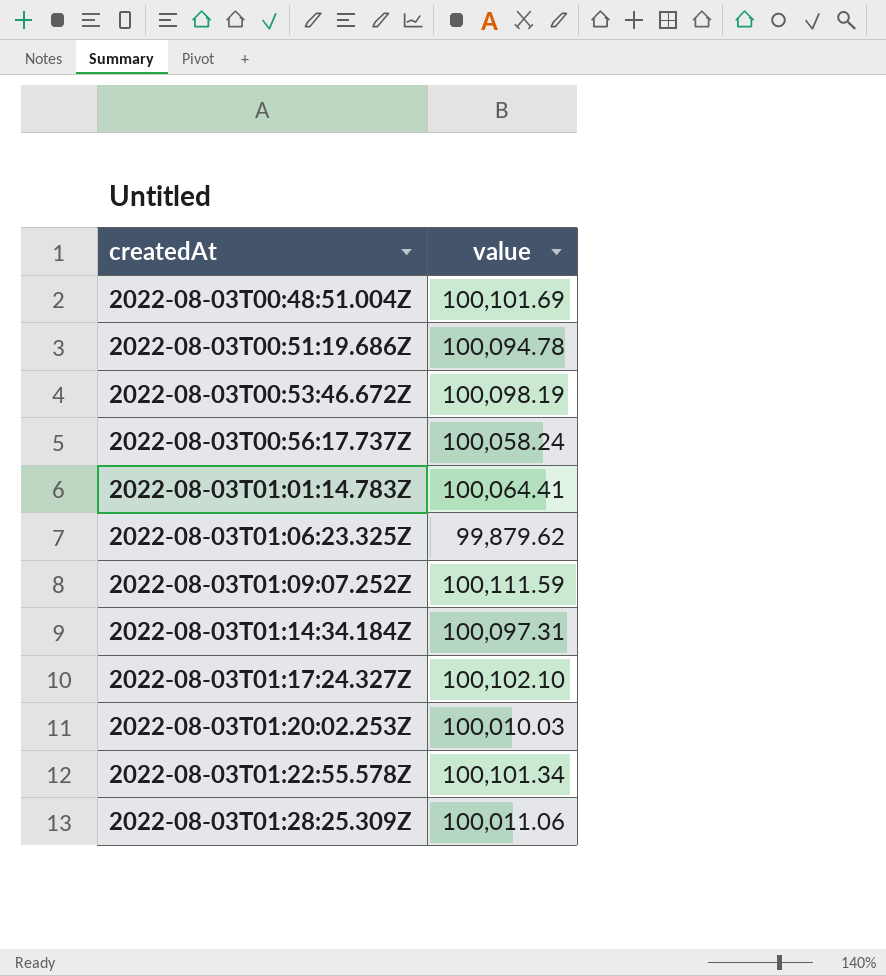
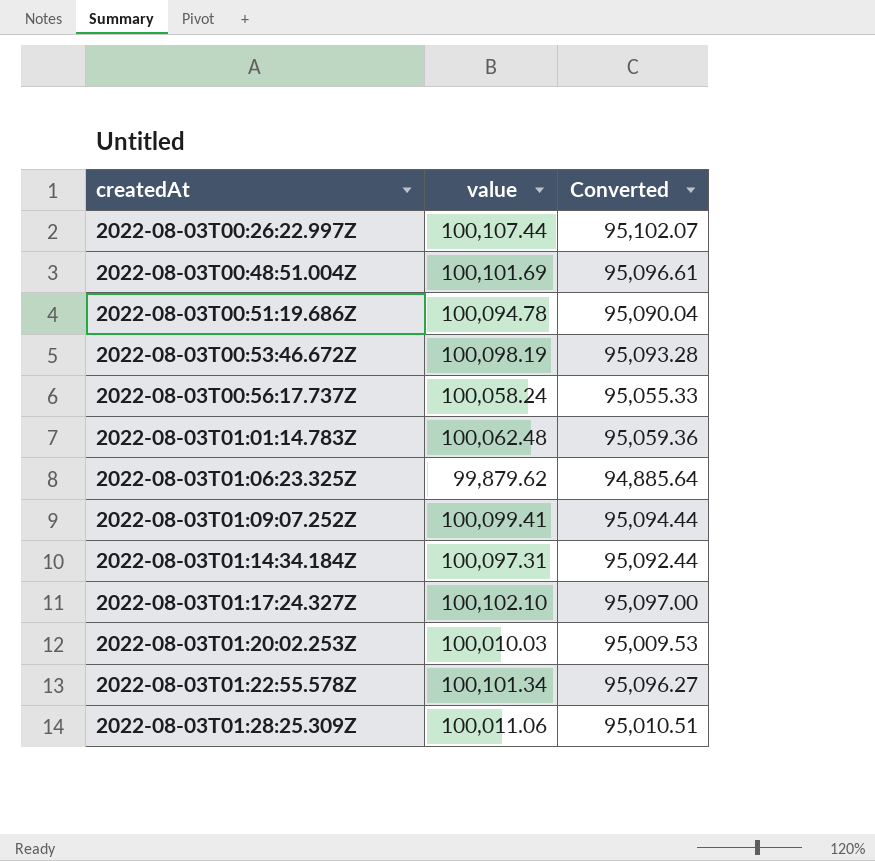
column Converted | formula: none -> [value] * 0.95
row 2022-08-03T00:26:22.997Z: none -> 100,107.44 | 95,102.07
2022-08-03T01:01:14.783Z | value: 100,064.41 -> 100,062.48
2022-08-03T01:09:07.252Z | value: 100,111.59 -> 100,099.41

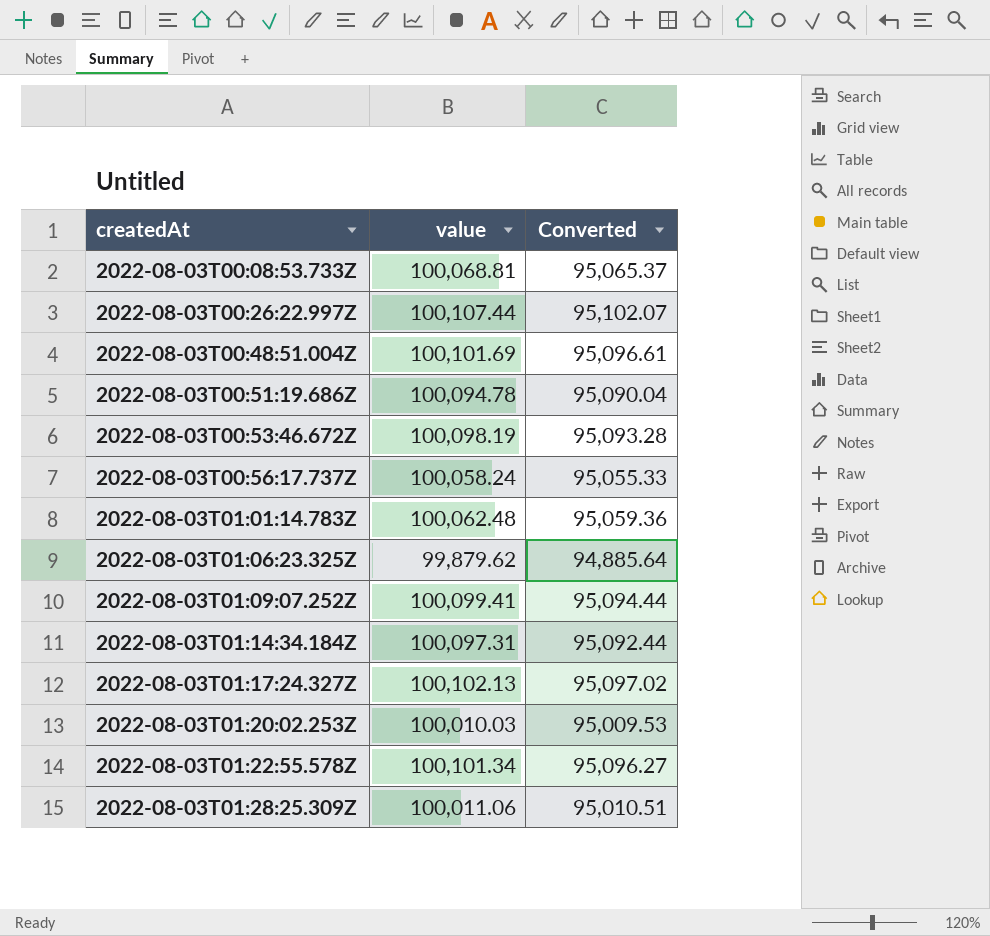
row 2022-08-03T00:08:53.733Z: none -> 100,068.81 | 95,065.37
2022-08-03T01:17:24.327Z | value: 100,102.10 -> 100,102.13
2022-08-03T01:17:24.327Z | Converted: 95,097.00 -> 95,097.02

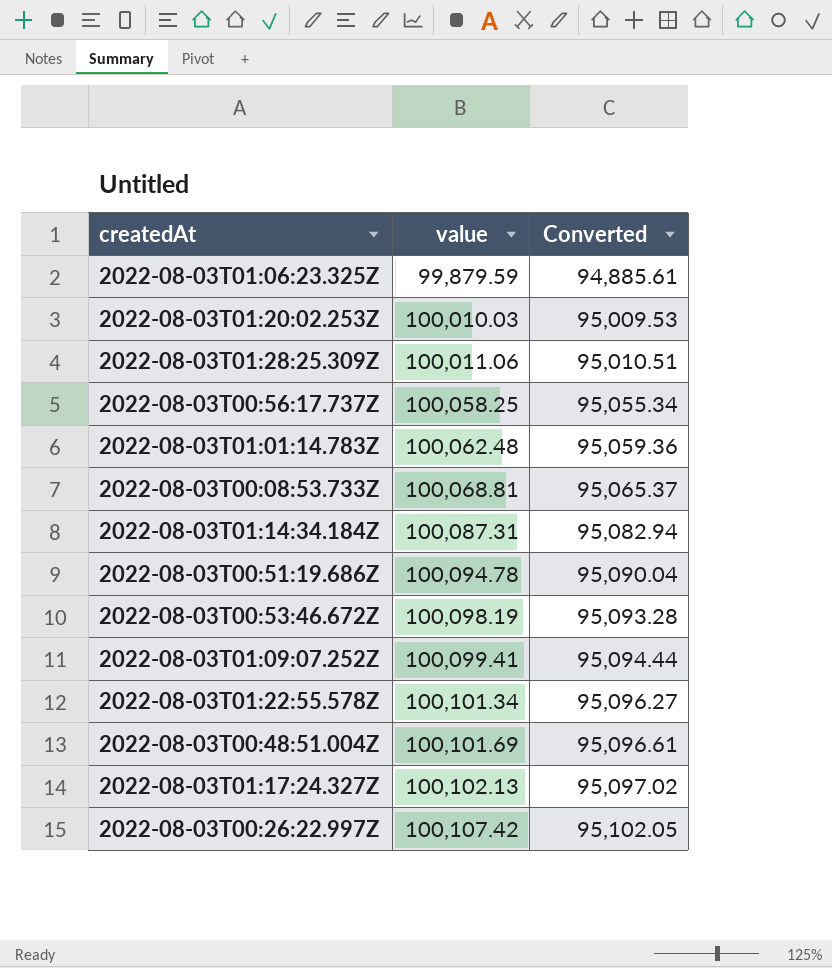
row order: createdAt ascending -> value ascending
2022-08-03T01:06:23.325Z | value: 99,879.62 -> 99,879.59
2022-08-03T01:06:23.325Z | Converted: 94,885.64 -> 94,885.61
2022-08-03T00:56:17.737Z | value: 100,058.24 -> 100,058.25
2022-08-03T00:56:17.737Z | Converted: 95,055.33 -> 95,055.34
2022-08-03T01:14:34.184Z | value: 100,097.31 -> 100,087.31
2022-08-03T01:14:34.184Z | Converted: 95,092.44 -> 95,082.94
2022-08-03T00:26:22.997Z | value: 100,107.44 -> 100,107.42
2022-08-03T00:26:22.997Z | Converted: 95,102.07 -> 95,102.05

